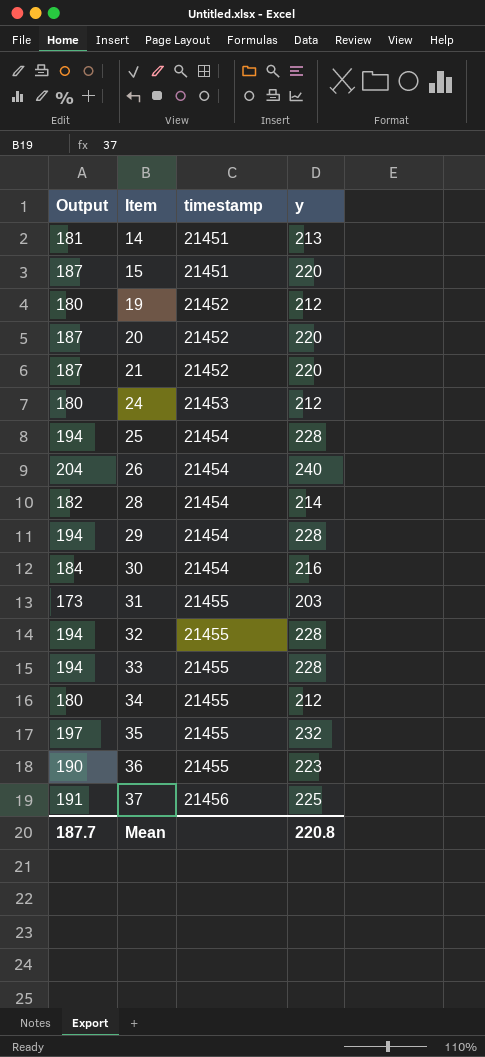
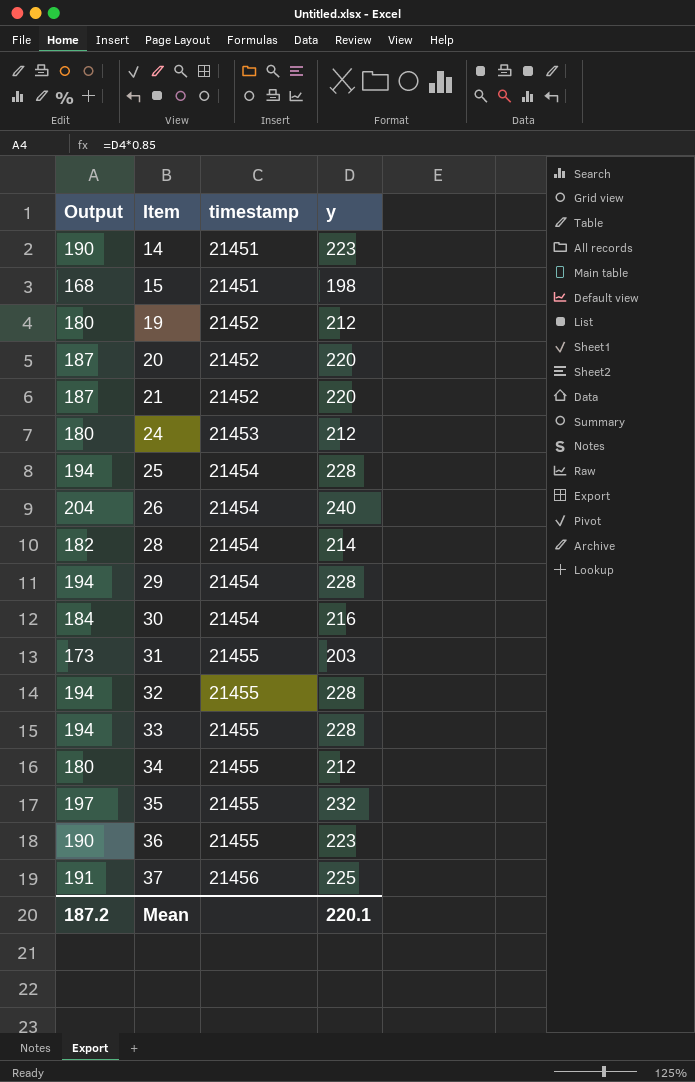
14 | Output: 181 -> 190
14 | y: 213 -> 223
15 | Output: 187 -> 168
15 | y: 220 -> 198
Mean | Output: 187.7 -> 187.2
Mean | y: 220.8 -> 220.1

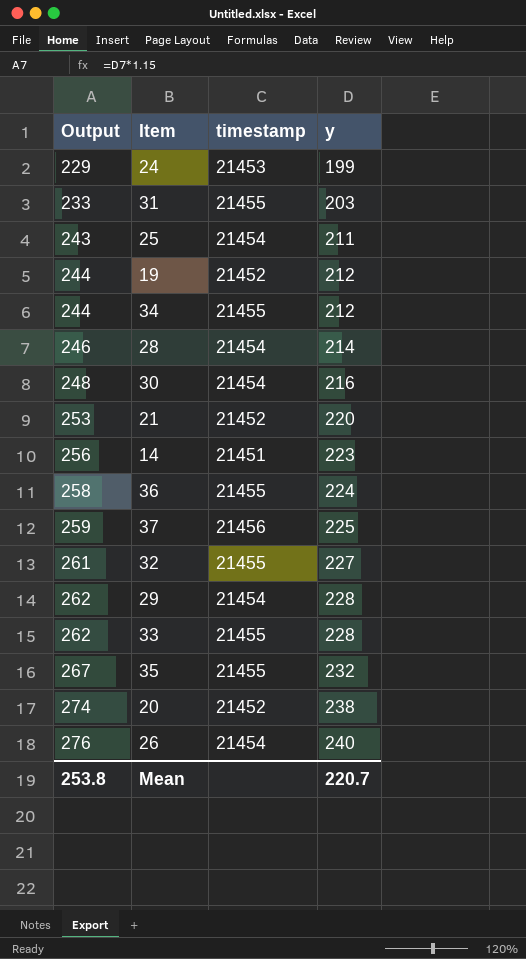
row order: Item ascending -> Output ascending
column Output | formula: [y] * 0.85 -> [y] * 1.15
row 15: 168 | 21451 | 198 -> none
24 | y: 212 -> 199
25 | y: 228 -> 211
36 | y: 223 -> 224
32 | y: 228 -> 227
20 | y: 220 -> 238
Mean | Output: 187.2 -> 253.8
Mean | y: 220.1 -> 220.7

